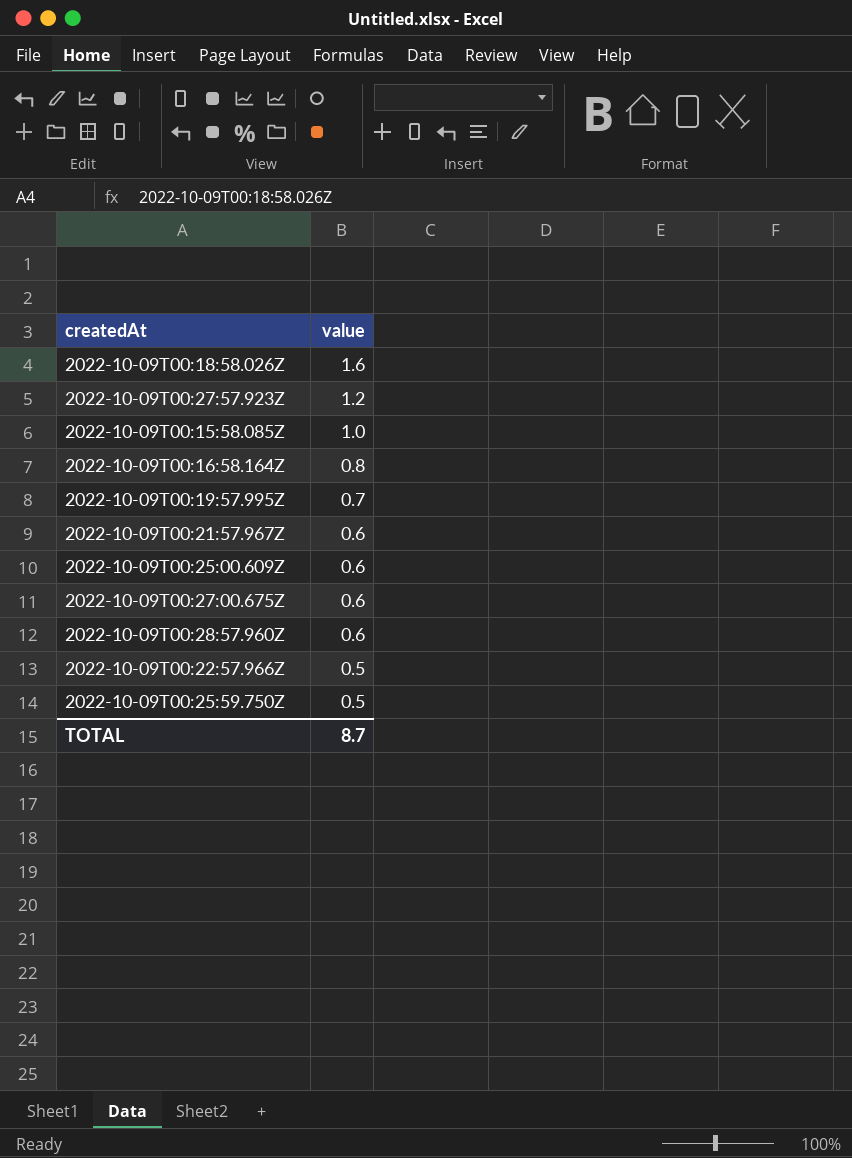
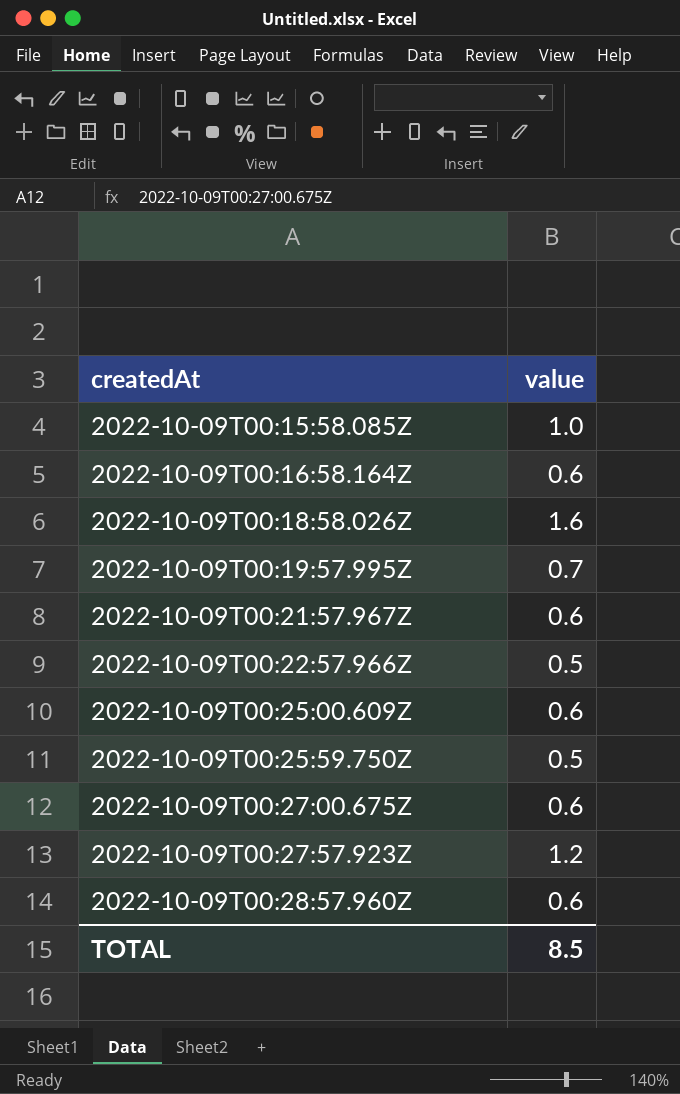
row order: value descending -> createdAt ascending
2022-10-09T00:16:58.164Z | value: 0.8 -> 0.6
TOTAL | value: 8.7 -> 8.5

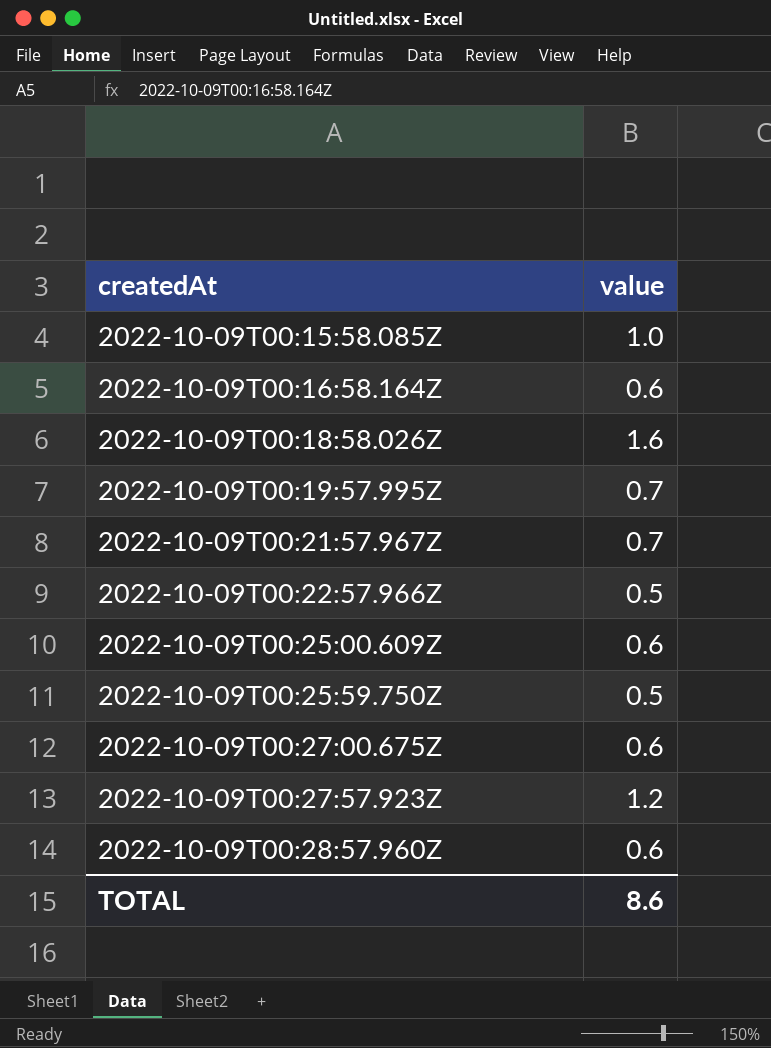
2022-10-09T00:21:57.967Z | value: 0.6 -> 0.7
TOTAL | value: 8.5 -> 8.6

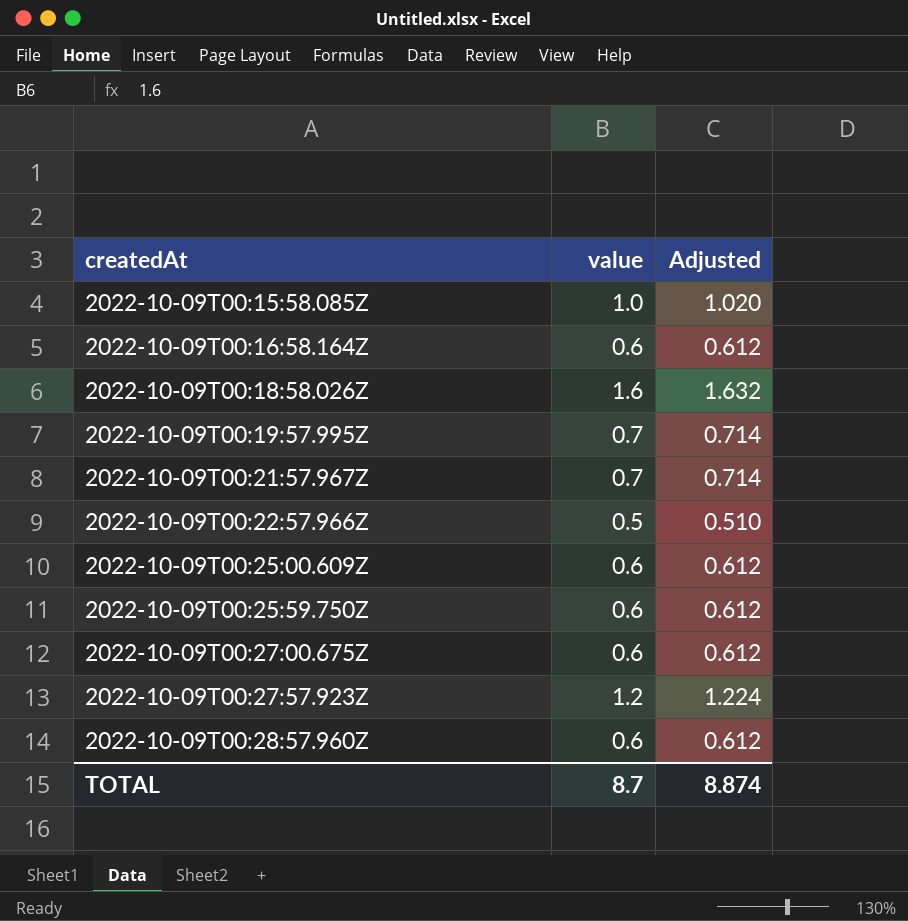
column Adjusted | formula: none -> [value] * 1.02
2022-10-09T00:25:59.750Z | value: 0.5 -> 0.6
TOTAL | value: 8.6 -> 8.7

